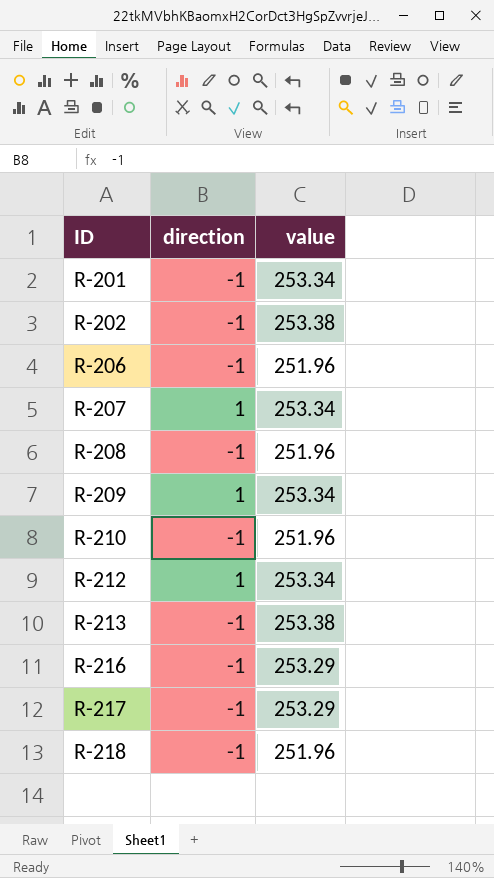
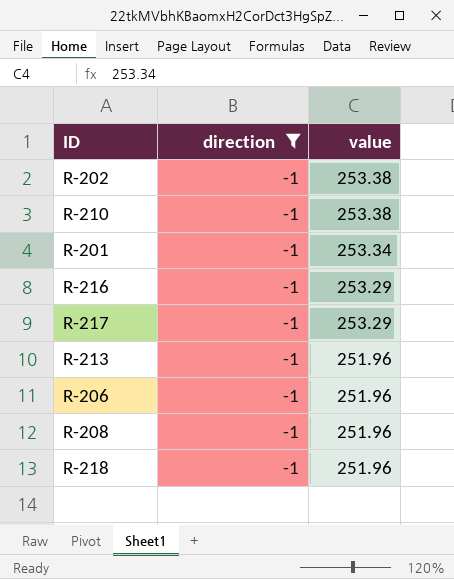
filter: none -> direction = -1
row order: ID ascending -> value descending
R-210 | value: 251.96 -> 253.38
R-213 | value: 253.38 -> 251.96

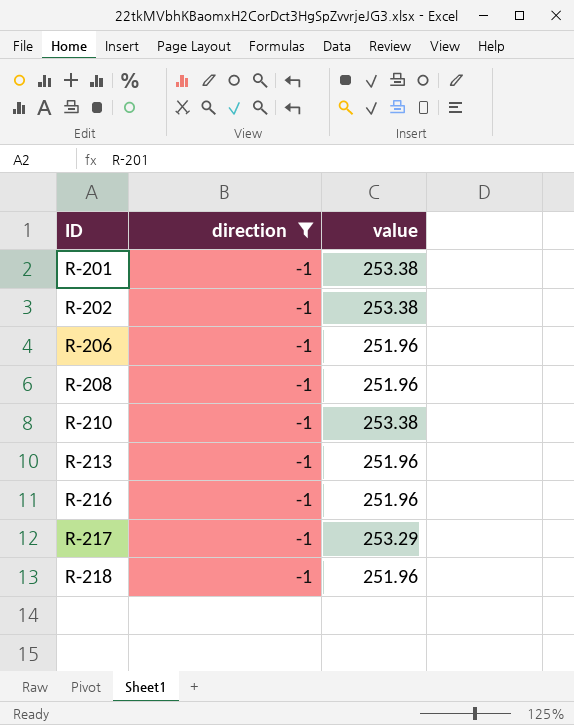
row order: value descending -> ID ascending
R-201 | value: 253.34 -> 253.38
R-216 | value: 253.29 -> 251.96

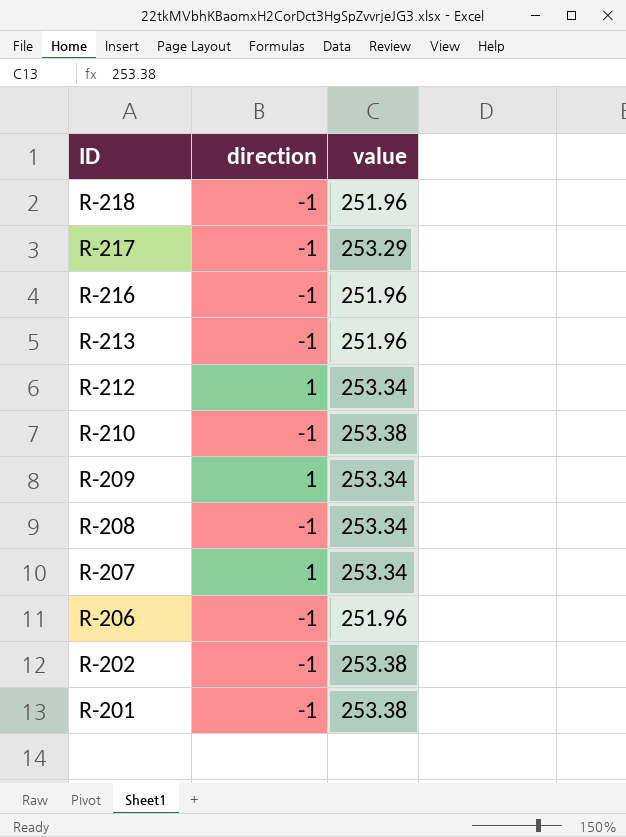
filter: direction = -1 -> none
row order: ID ascending -> ID descending
R-208 | value: 251.96 -> 253.34

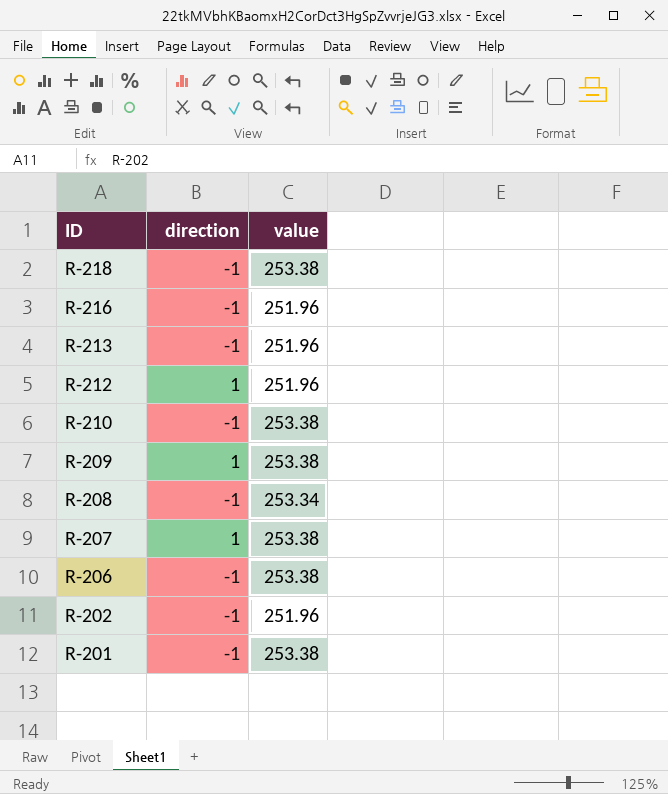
row R-217: -1 | 253.29 -> none
R-218 | value: 251.96 -> 253.38
R-212 | value: 253.34 -> 251.96
R-209 | value: 253.34 -> 253.38
R-207 | value: 253.34 -> 253.38
R-206 | value: 251.96 -> 253.38
R-202 | value: 253.38 -> 251.96

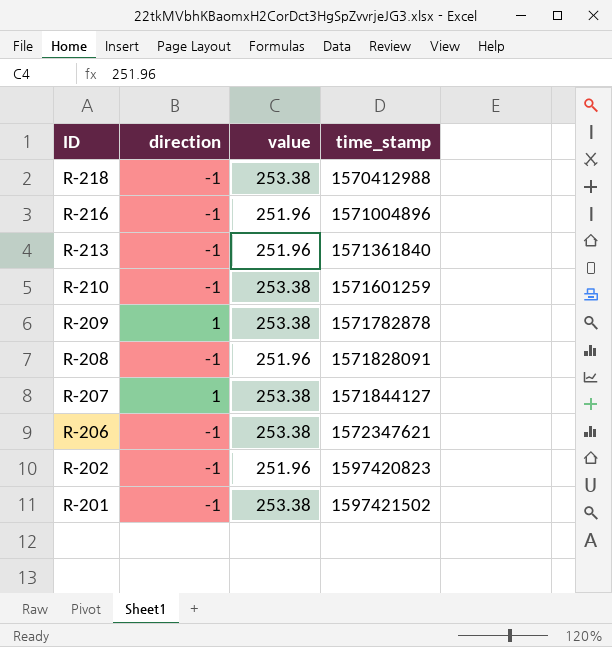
column time_stamp | position: none -> 4
row R-212: 1 | 251.96 -> none
R-208 | value: 253.34 -> 251.96

